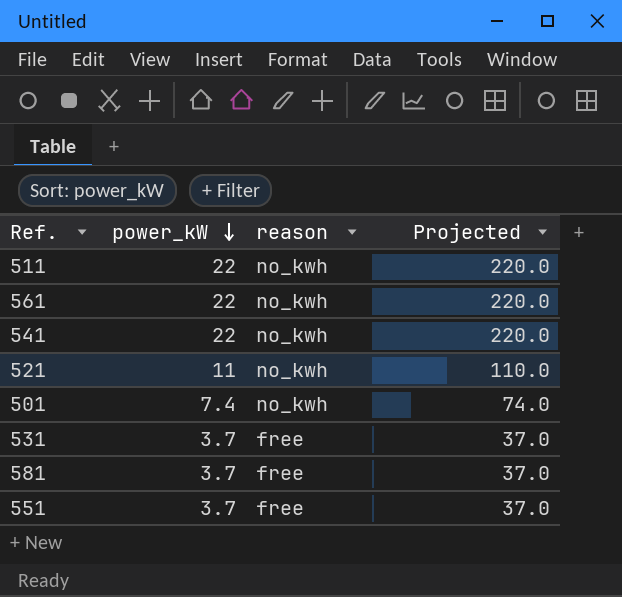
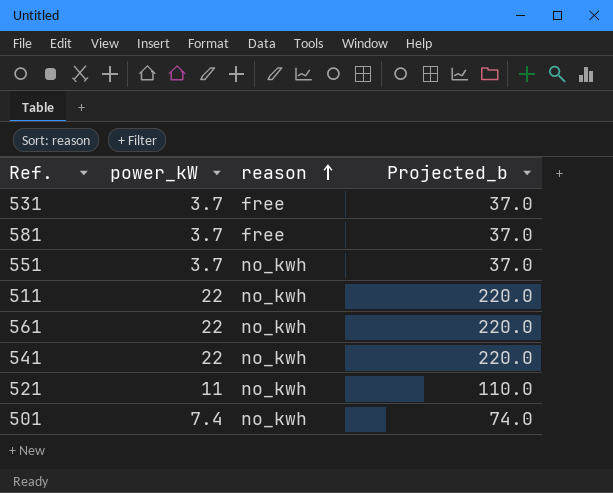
row order: power_kW descending -> reason ascending
column name: Projected -> Projected_b
551 | reason: free -> no_kwh

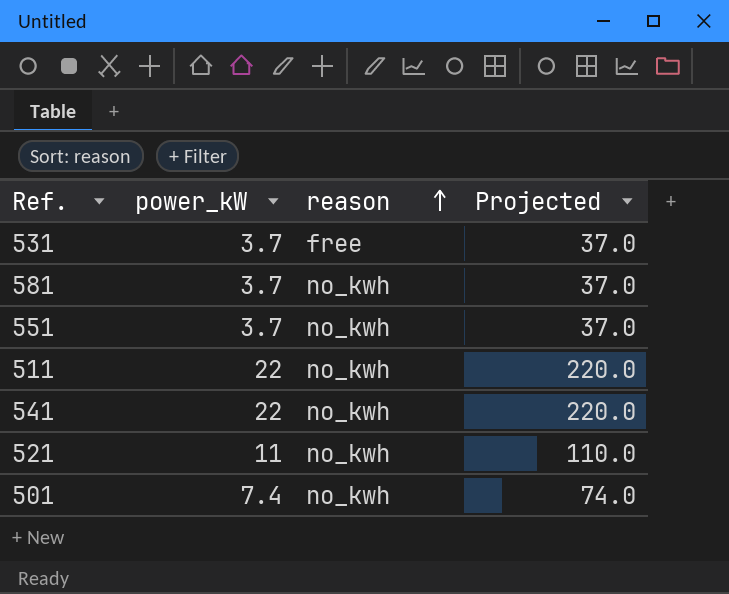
column name: Projected_b -> Projected
row 561: 22 | no_kwh | 220.0 -> none
581 | reason: free -> no_kwh

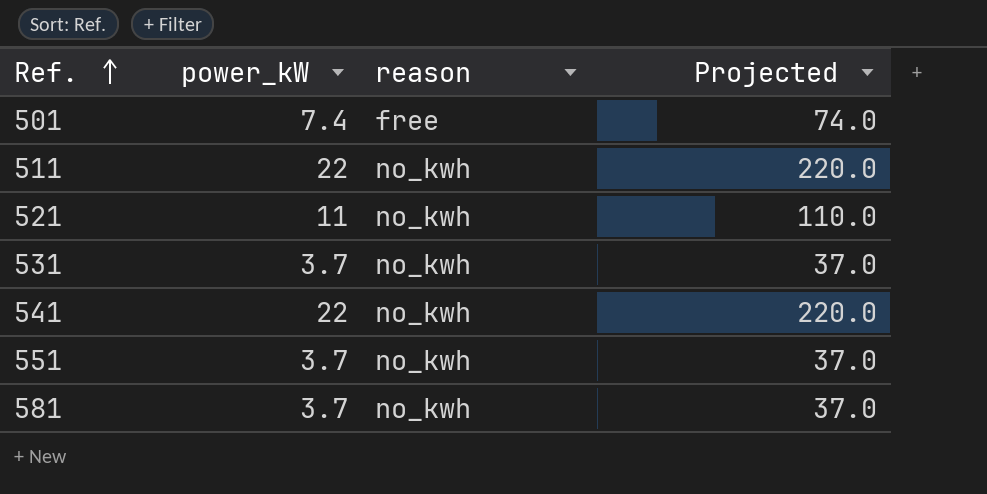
row order: reason ascending -> Ref. ascending
501 | reason: no_kwh -> free
531 | reason: free -> no_kwh

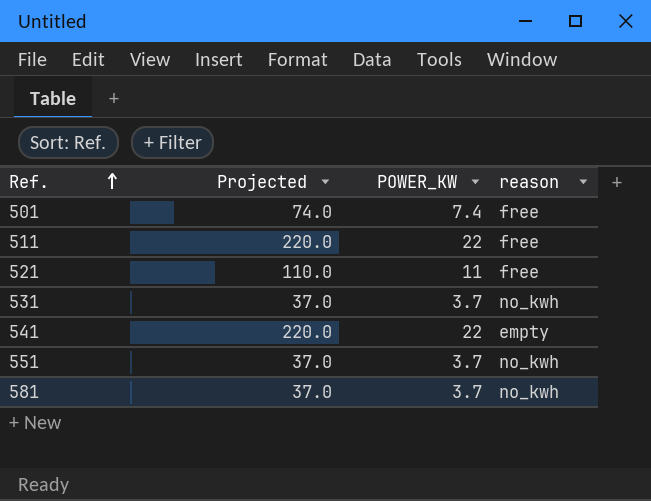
column Projected | position: 4 -> 2
column name: power_kW -> POWER_KW
511 | reason: no_kwh -> free
521 | reason: no_kwh -> free
541 | reason: no_kwh -> empty

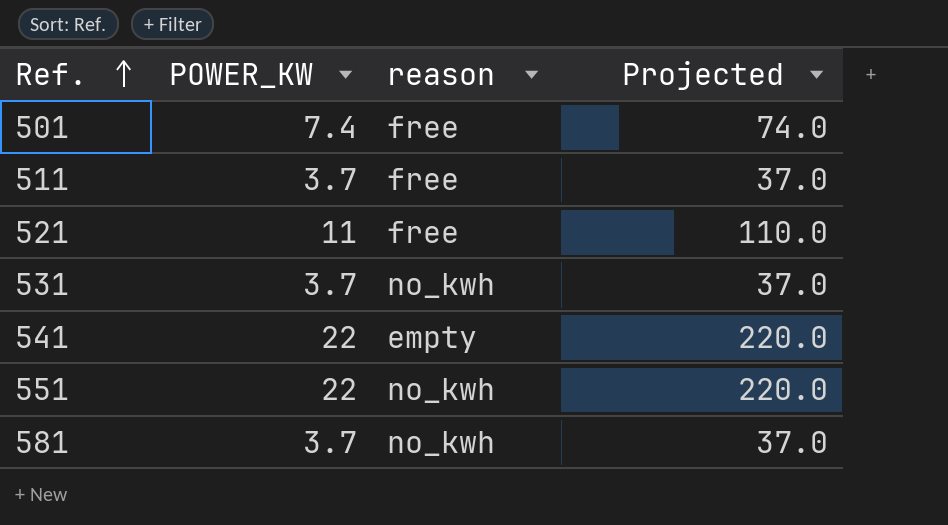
column Projected | position: 2 -> 4
511 | POWER_KW: 22 -> 3.7
511 | Projected: 220.0 -> 37.0
551 | POWER_KW: 3.7 -> 22
551 | Projected: 37.0 -> 220.0

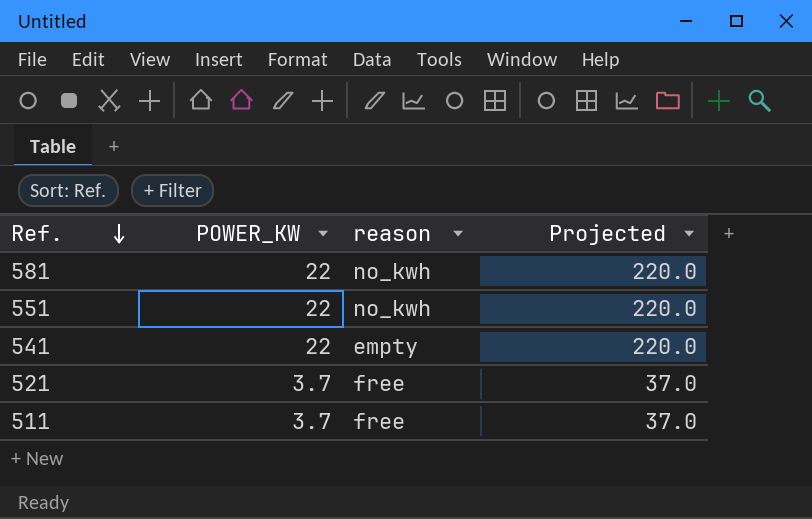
row order: Ref. ascending -> Ref. descending
row 501: 7.4 | free | 74.0 -> none
row 531: 3.7 | no_kwh | 37.0 -> none
581 | POWER_KW: 3.7 -> 22
581 | Projected: 37.0 -> 220.0
521 | POWER_KW: 11 -> 3.7
521 | Projected: 110.0 -> 37.0

